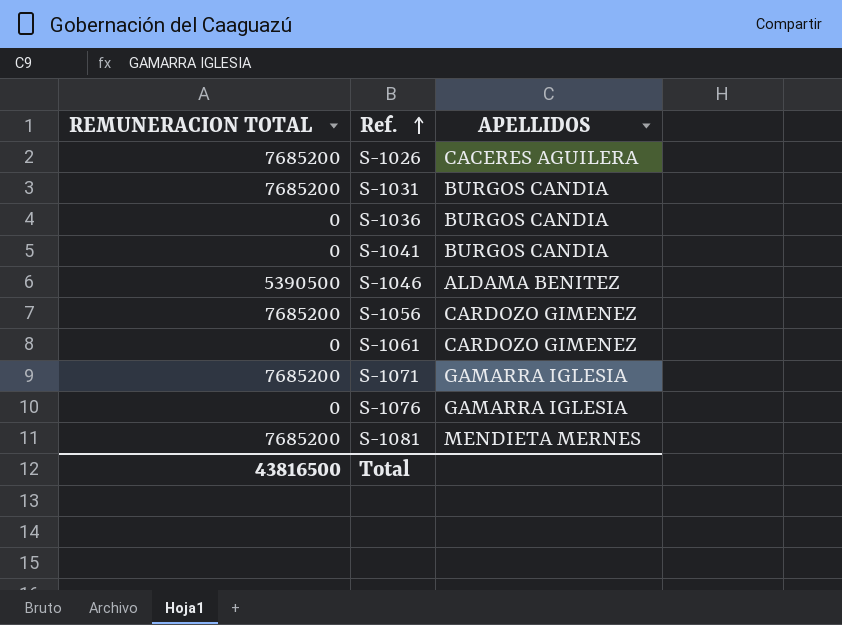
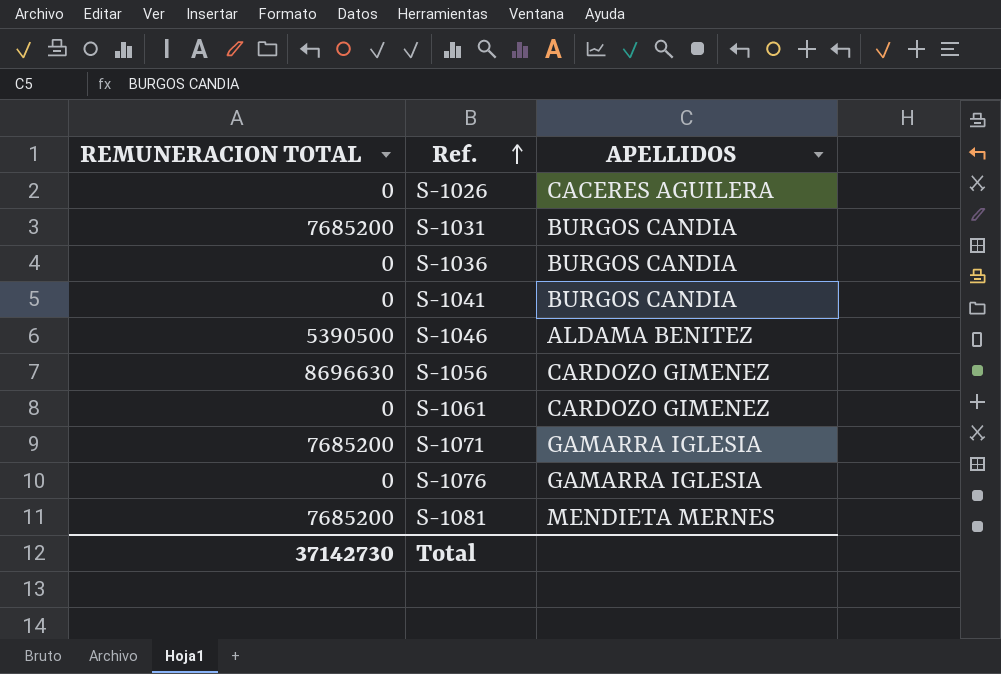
S-1026 | REMUNERACION TOTAL: 7685200 -> 0
S-1056 | REMUNERACION TOTAL: 7685200 -> 8696630
Total | REMUNERACION TOTAL: 43816500 -> 37142730

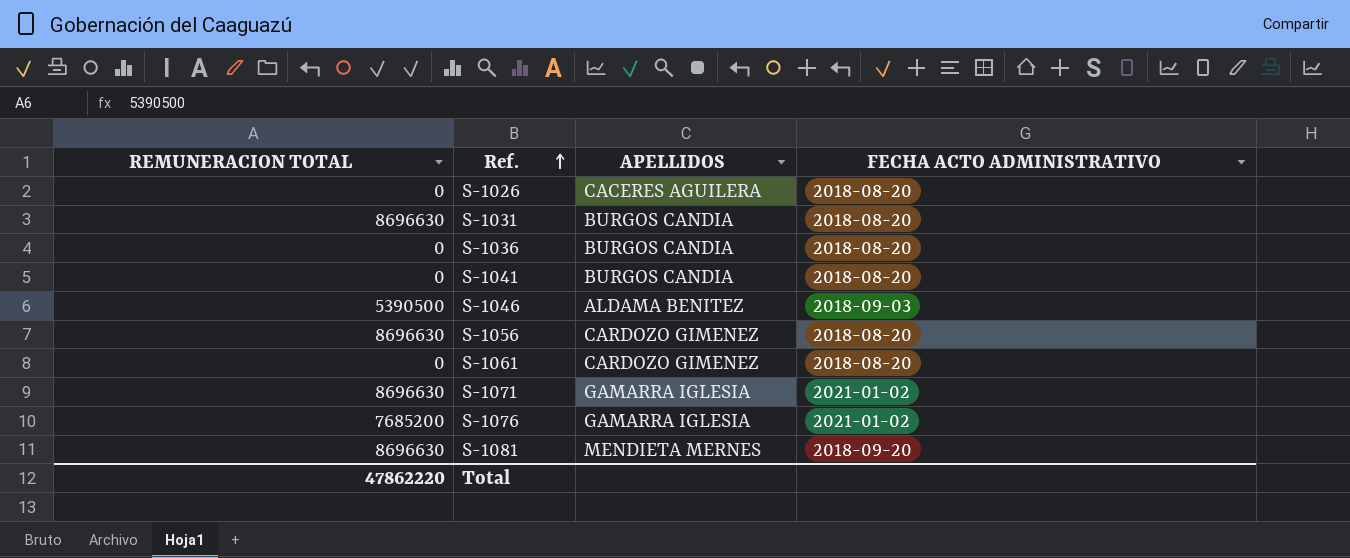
column FECHA ACTO ADMINISTRATIVO | position: none -> 4
S-1031 | REMUNERACION TOTAL: 7685200 -> 8696630
S-1071 | REMUNERACION TOTAL: 7685200 -> 8696630
S-1076 | REMUNERACION TOTAL: 0 -> 7685200
S-1081 | REMUNERACION TOTAL: 7685200 -> 8696630
Total | REMUNERACION TOTAL: 37142730 -> 47862220

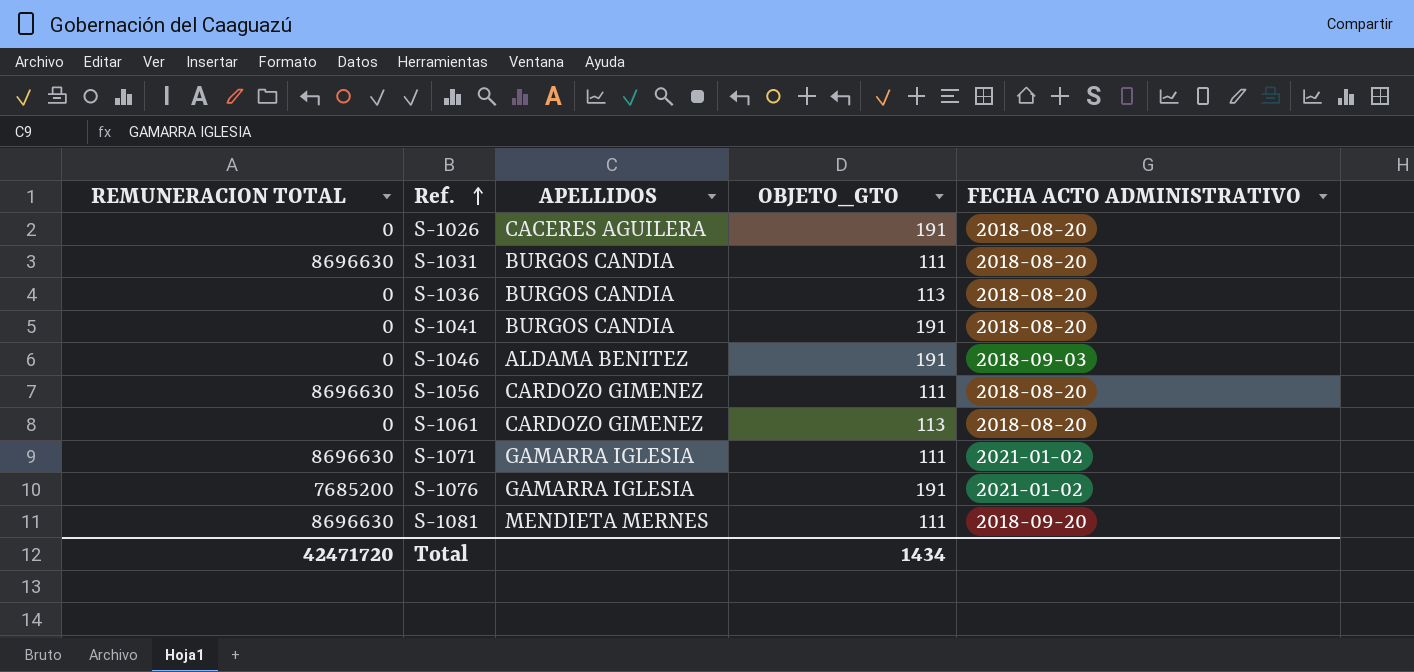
column OBJETO_GTO | position: none -> 4
S-1046 | REMUNERACION TOTAL: 5390500 -> 0
Total | REMUNERACION TOTAL: 47862220 -> 42471720

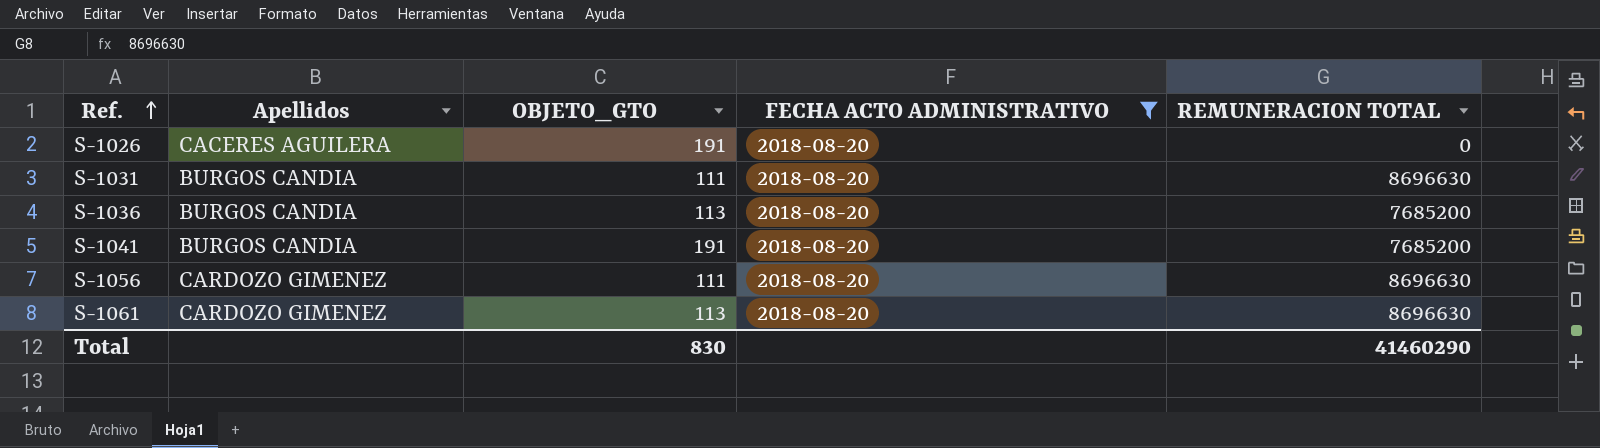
filter: none -> FECHA ACTO ADMINISTRATIVO = 2018-08-20
column name: APELLIDOS -> Apellidos
column REMUNERACION TOTAL | position: 1 -> 5
S-1036 | REMUNERACION TOTAL: 0 -> 7685200
S-1041 | REMUNERACION TOTAL: 0 -> 7685200
S-1061 | REMUNERACION TOTAL: 0 -> 8696630
Total | OBJETO_GTO: 1434 -> 830
Total | REMUNERACION TOTAL: 42471720 -> 41460290

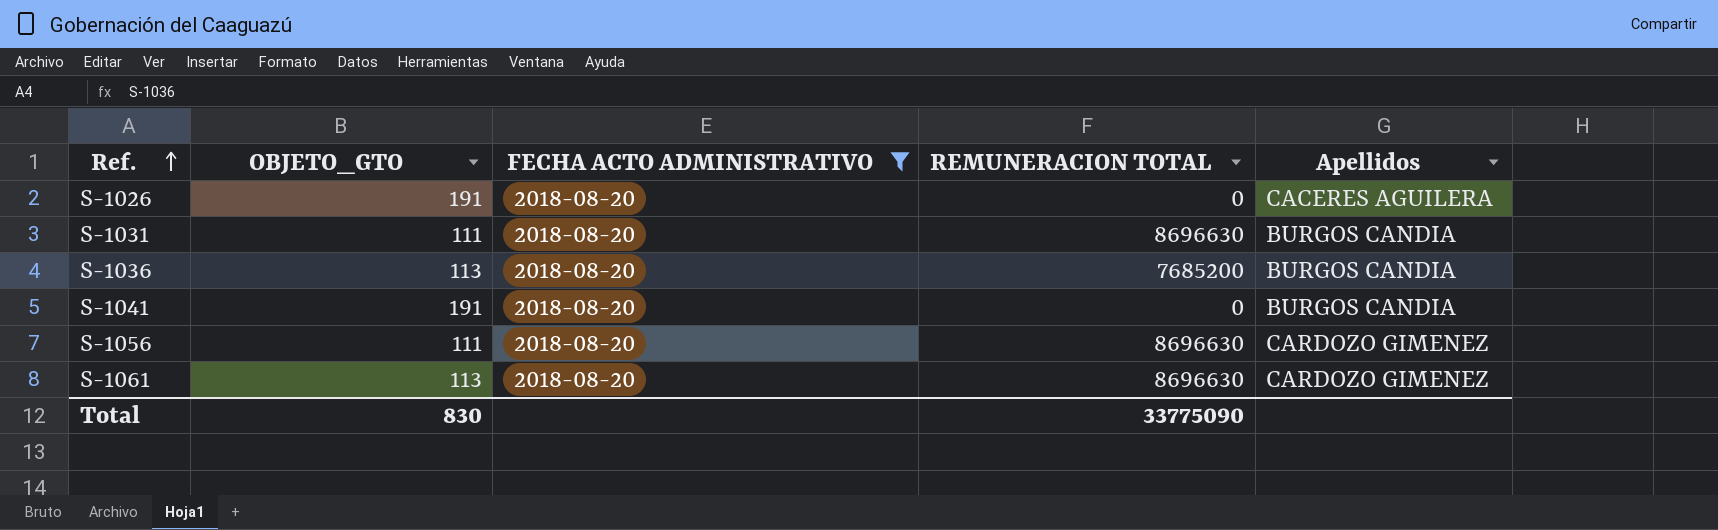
column Apellidos | position: 2 -> 5
S-1041 | REMUNERACION TOTAL: 7685200 -> 0
Total | REMUNERACION TOTAL: 41460290 -> 33775090

